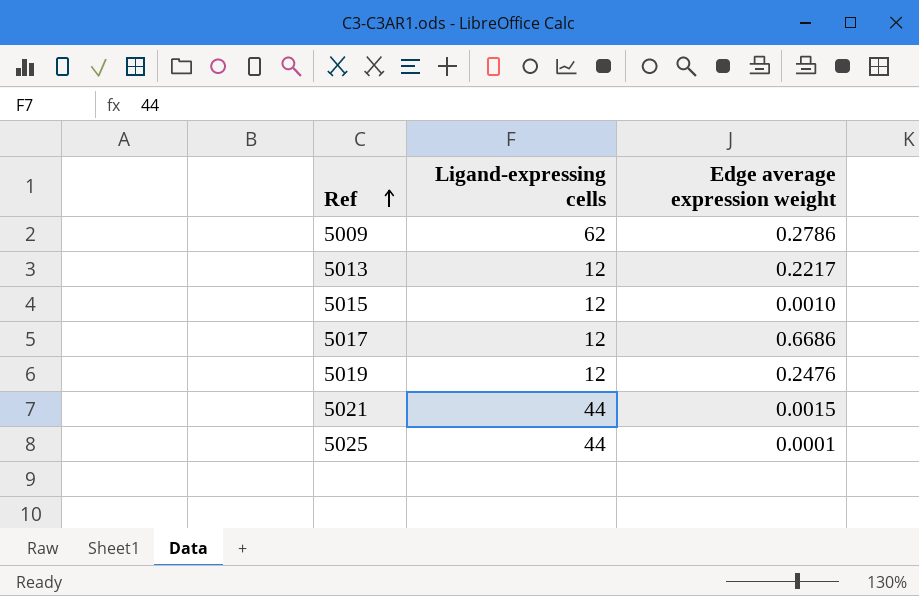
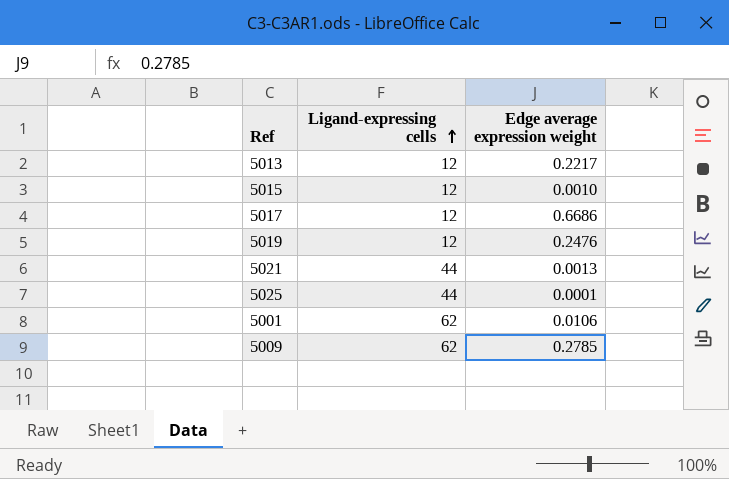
row order: Ref ascending -> Ligand-expressing cells ascending
5021 | Edge average expression weight: 0.0015 -> 0.0013
row 5001: none -> 62 | 0.0106
5009 | Edge average expression weight: 0.2786 -> 0.2785

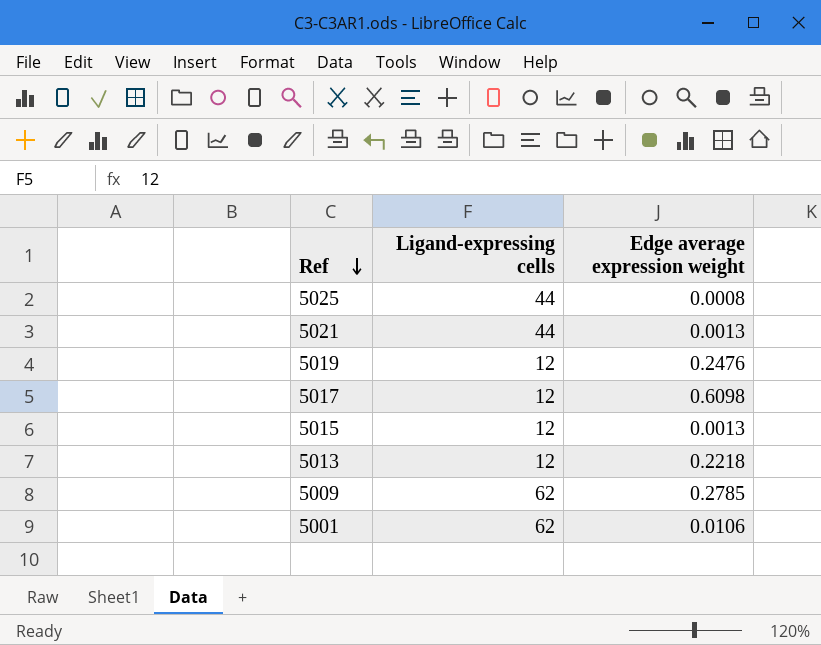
row order: Ligand-expressing cells ascending -> Ref descending
5025 | Edge average expression weight: 0.0001 -> 0.0008
5017 | Edge average expression weight: 0.6686 -> 0.6098
5015 | Edge average expression weight: 0.0010 -> 0.0013
5013 | Edge average expression weight: 0.2217 -> 0.2218

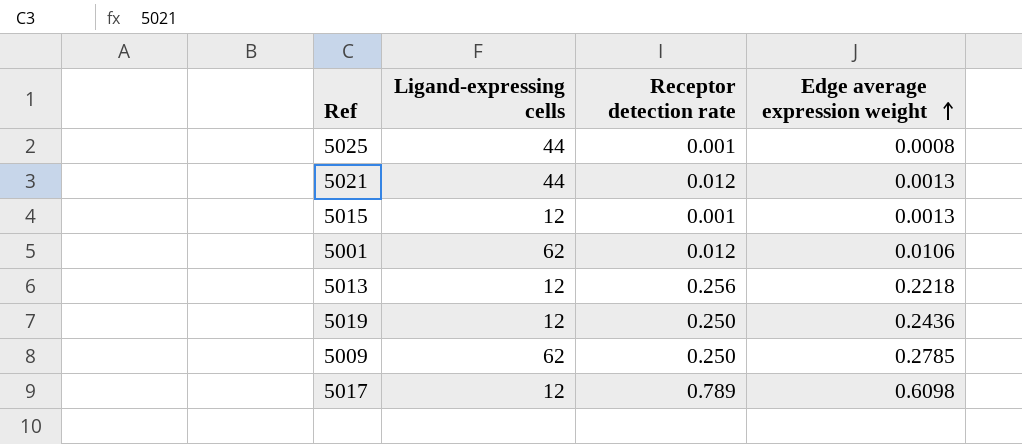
row order: Ref descending -> Edge average expression weight ascending
column Receptor detection rate | position: none -> 3
5019 | Edge average expression weight: 0.2476 -> 0.2436

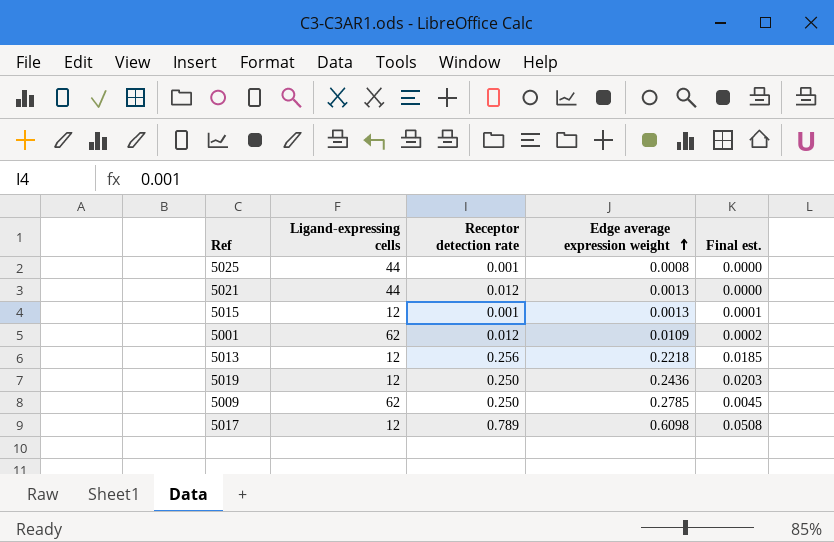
column Final est. | formula: none -> [Edge average expression weight] / [Ligand-expressing cells]
5001 | Edge average expression weight: 0.0106 -> 0.0109

